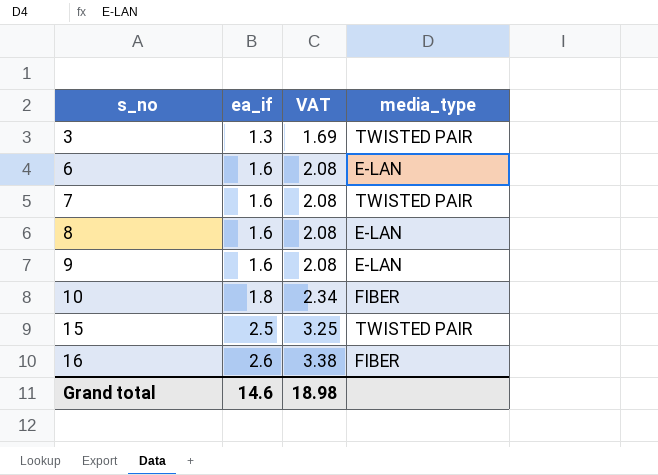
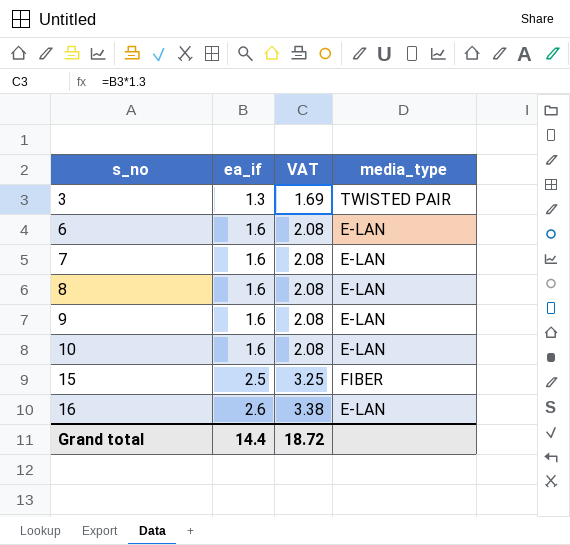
7 | media_type: TWISTED PAIR -> E-LAN
10 | ea_if: 1.8 -> 1.6
10 | VAT: 2.34 -> 2.08
10 | media_type: FIBER -> E-LAN
15 | media_type: TWISTED PAIR -> FIBER
16 | media_type: FIBER -> E-LAN
Grand total | ea_if: 14.6 -> 14.4
Grand total | VAT: 18.98 -> 18.72

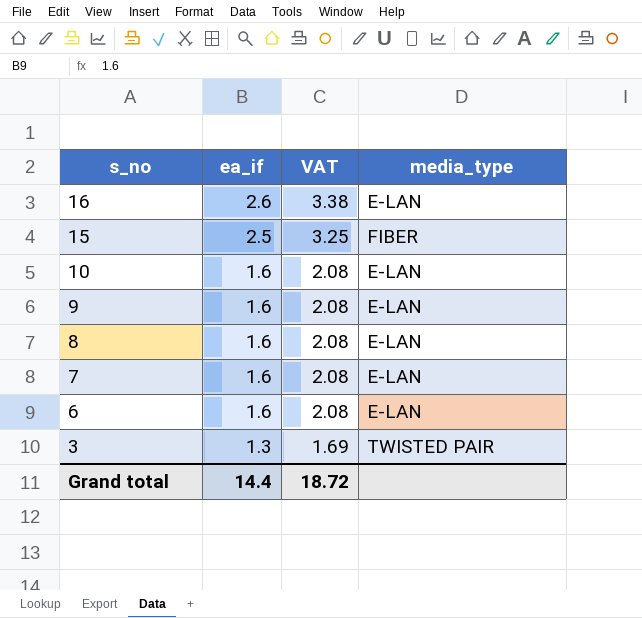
row order: s_no ascending -> s_no descending

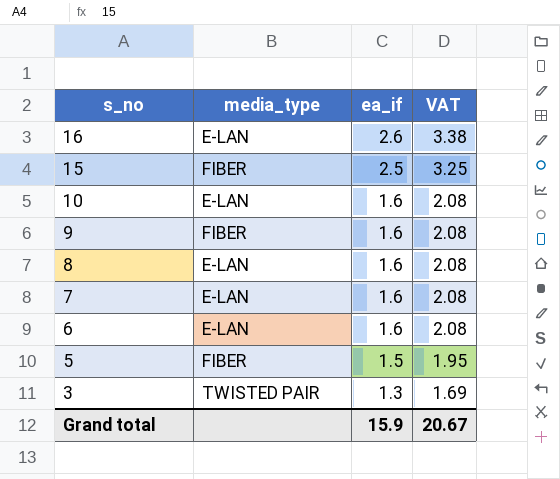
column media_type | position: 4 -> 2
9 | media_type: E-LAN -> FIBER
row 5: none -> FIBER | 1.5 | 1.95
Grand total | ea_if: 14.4 -> 15.9
Grand total | VAT: 18.72 -> 20.67

